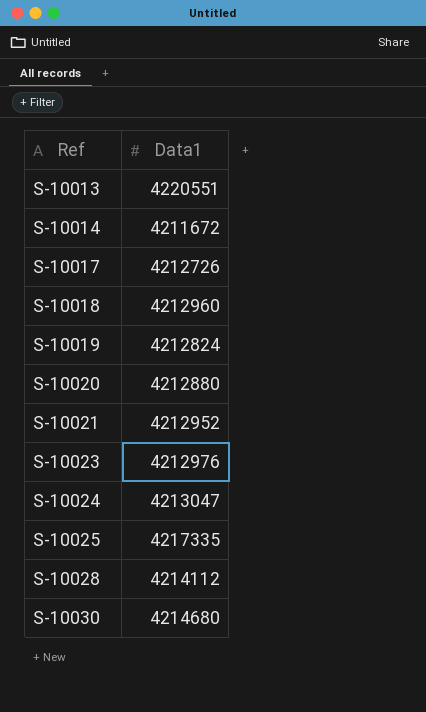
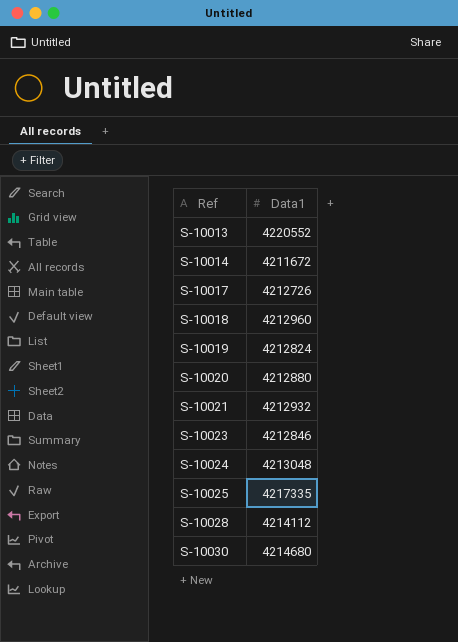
S-10013 | Data1: 4220551 -> 4220552
S-10021 | Data1: 4212952 -> 4212932
S-10023 | Data1: 4212976 -> 4212846
S-10024 | Data1: 4213047 -> 4213048

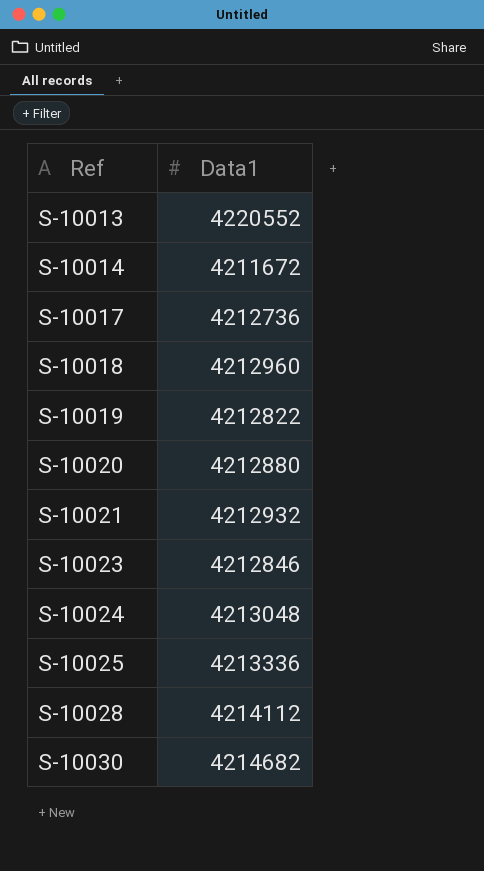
S-10017 | Data1: 4212726 -> 4212736
S-10019 | Data1: 4212824 -> 4212822
S-10025 | Data1: 4217335 -> 4213336
S-10030 | Data1: 4214680 -> 4214682

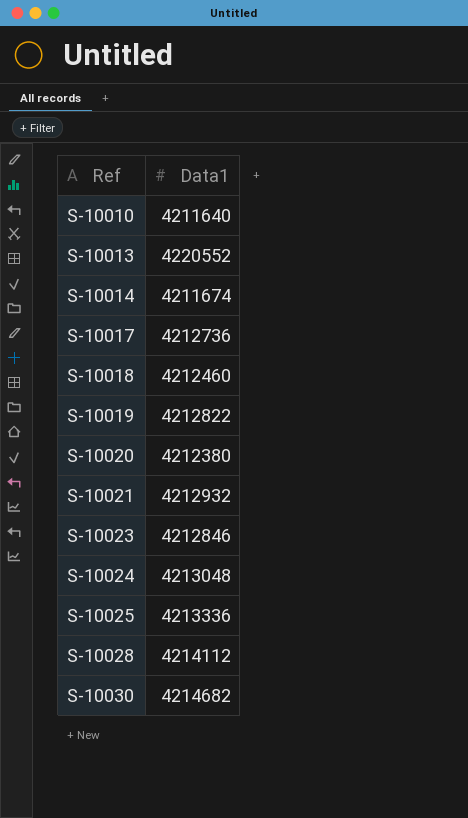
row S-10010: none -> 4211640
S-10014 | Data1: 4211672 -> 4211674
S-10018 | Data1: 4212960 -> 4212460
S-10020 | Data1: 4212880 -> 4212380

